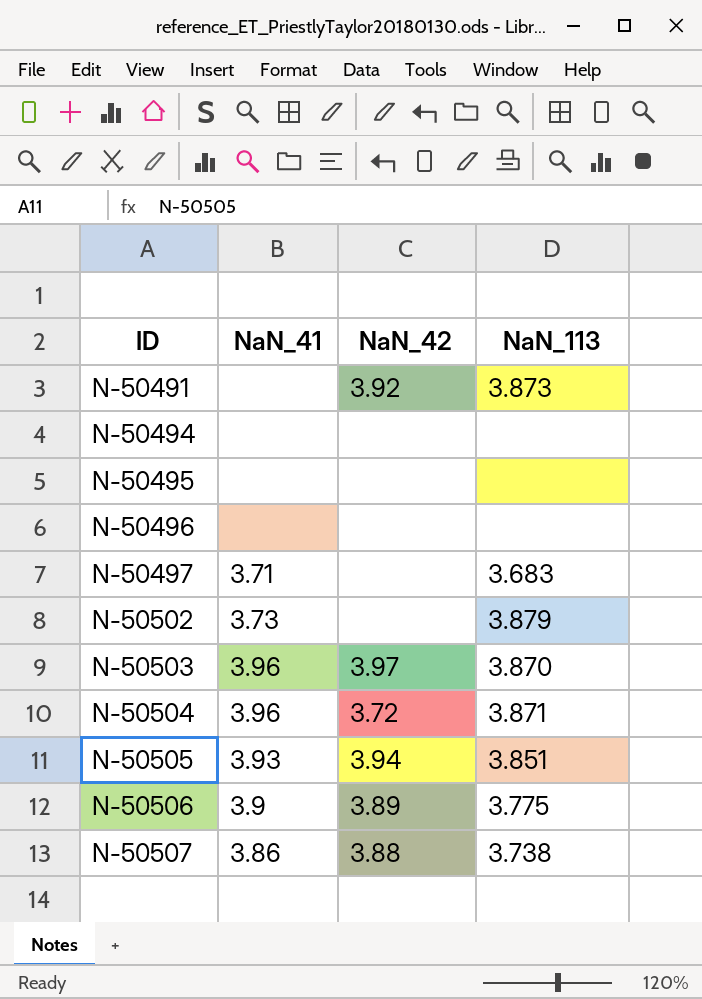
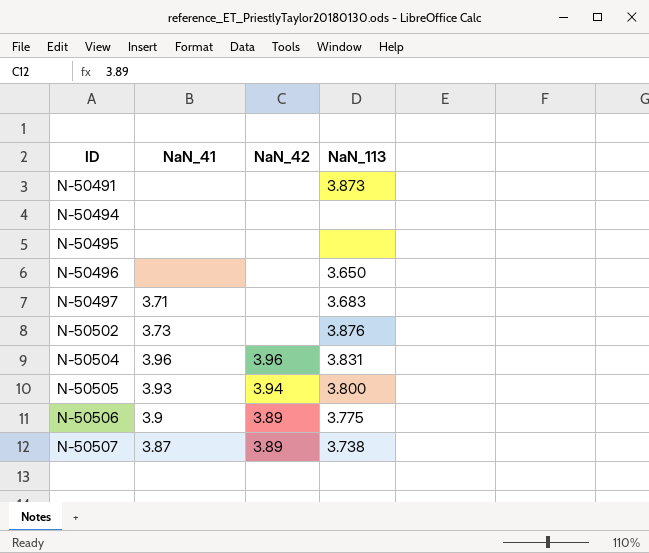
row N-50503: 3.96 | 3.97 | 3.870 -> none
N-50491 | NaN_42: 3.92 -> none
N-50496 | NaN_113: none -> 3.650
N-50502 | NaN_113: 3.879 -> 3.876
N-50504 | NaN_42: 3.72 -> 3.96
N-50504 | NaN_113: 3.871 -> 3.831
N-50505 | NaN_113: 3.851 -> 3.800
N-50507 | NaN_41: 3.86 -> 3.87
N-50507 | NaN_42: 3.88 -> 3.89

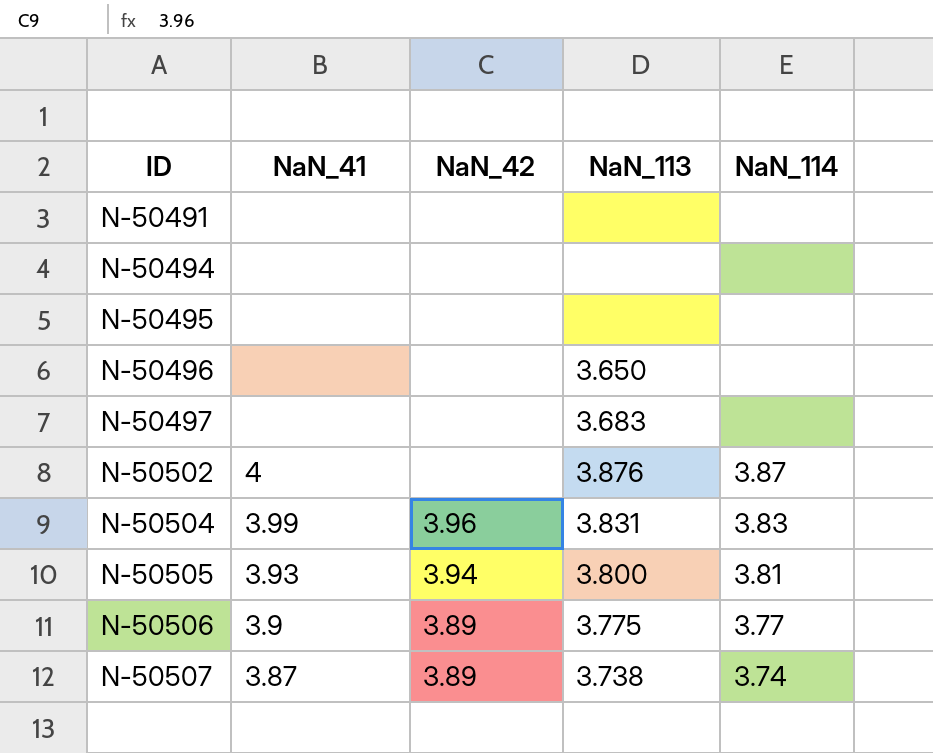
column NaN_114 | position: none -> 5
N-50491 | NaN_113: 3.873 -> none
N-50497 | NaN_41: 3.71 -> none
N-50502 | NaN_41: 3.73 -> 4
N-50504 | NaN_41: 3.96 -> 3.99

